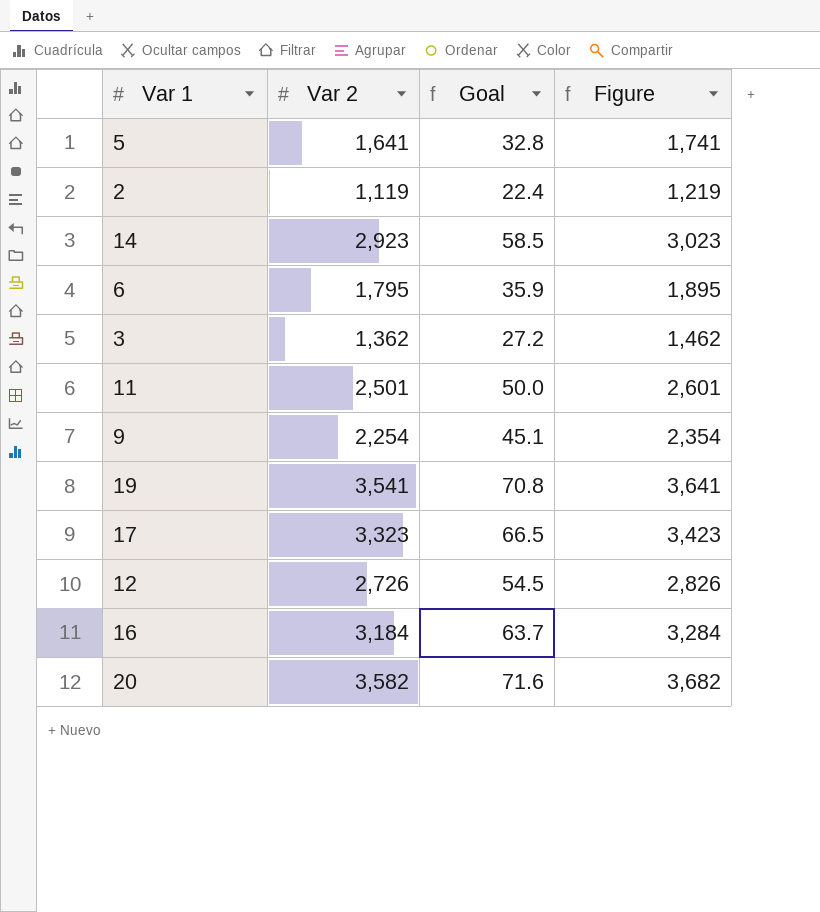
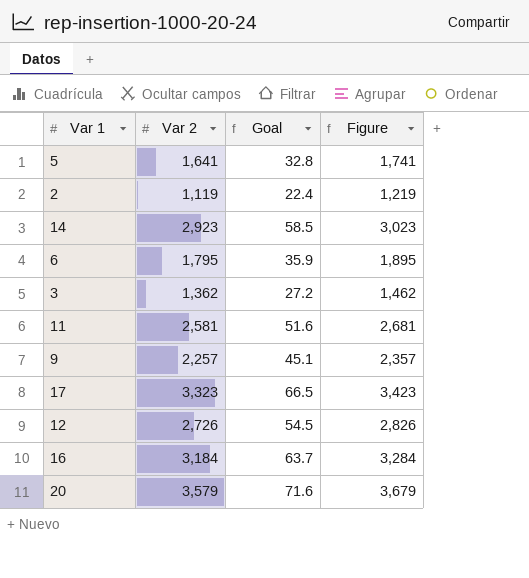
row 19: 3,541 | 70.8 | 3,641 -> none
11 | Var 2: 2,501 -> 2,581
11 | Goal: 50.0 -> 51.6
11 | Figure: 2,601 -> 2,681
9 | Var 2: 2,254 -> 2,257
9 | Figure: 2,354 -> 2,357
20 | Var 2: 3,582 -> 3,579
20 | Figure: 3,682 -> 3,679

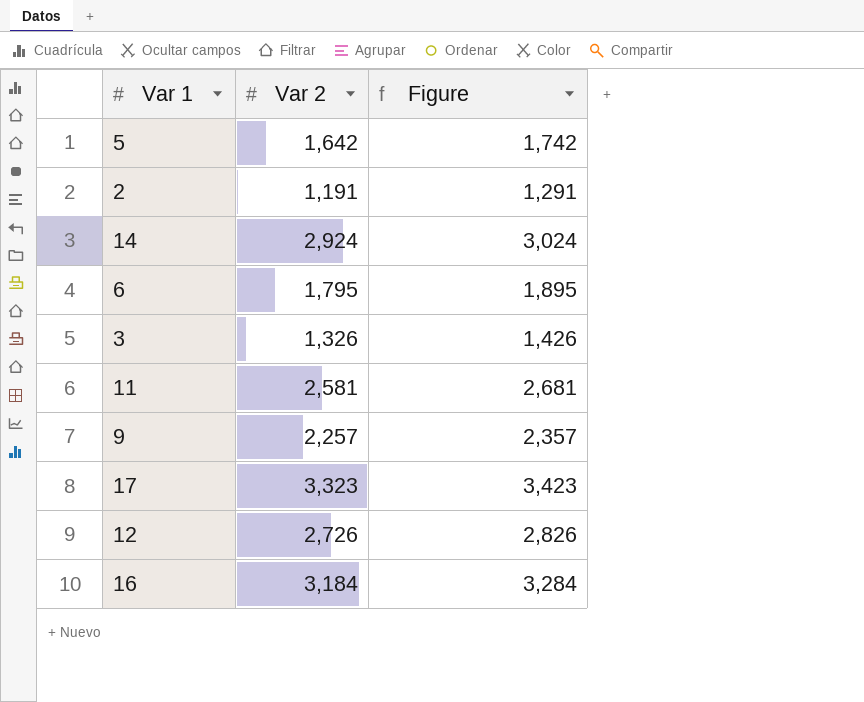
column Goal | formula: [Var 2] * 0.02 -> none
row 20: 3,579 | 71.6 | 3,679 -> none
5 | Var 2: 1,641 -> 1,642
5 | Figure: 1,741 -> 1,742
2 | Var 2: 1,119 -> 1,191
2 | Figure: 1,219 -> 1,291
14 | Var 2: 2,923 -> 2,924
14 | Figure: 3,023 -> 3,024
3 | Var 2: 1,362 -> 1,326
3 | Figure: 1,462 -> 1,426

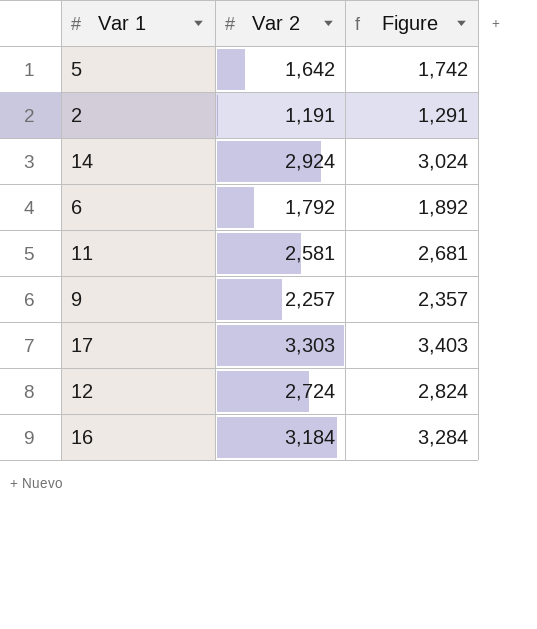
row 3: 1,326 | 1,426 -> none
6 | Var 2: 1,795 -> 1,792
6 | Figure: 1,895 -> 1,892
17 | Var 2: 3,323 -> 3,303
17 | Figure: 3,423 -> 3,403
12 | Var 2: 2,726 -> 2,724
12 | Figure: 2,826 -> 2,824

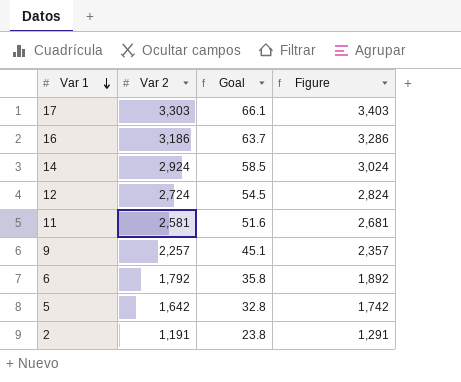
row order: none -> Var 1 descending
column Goal | formula: none -> [Var 2] * 0.02
16 | Var 2: 3,184 -> 3,186
16 | Figure: 3,284 -> 3,286

